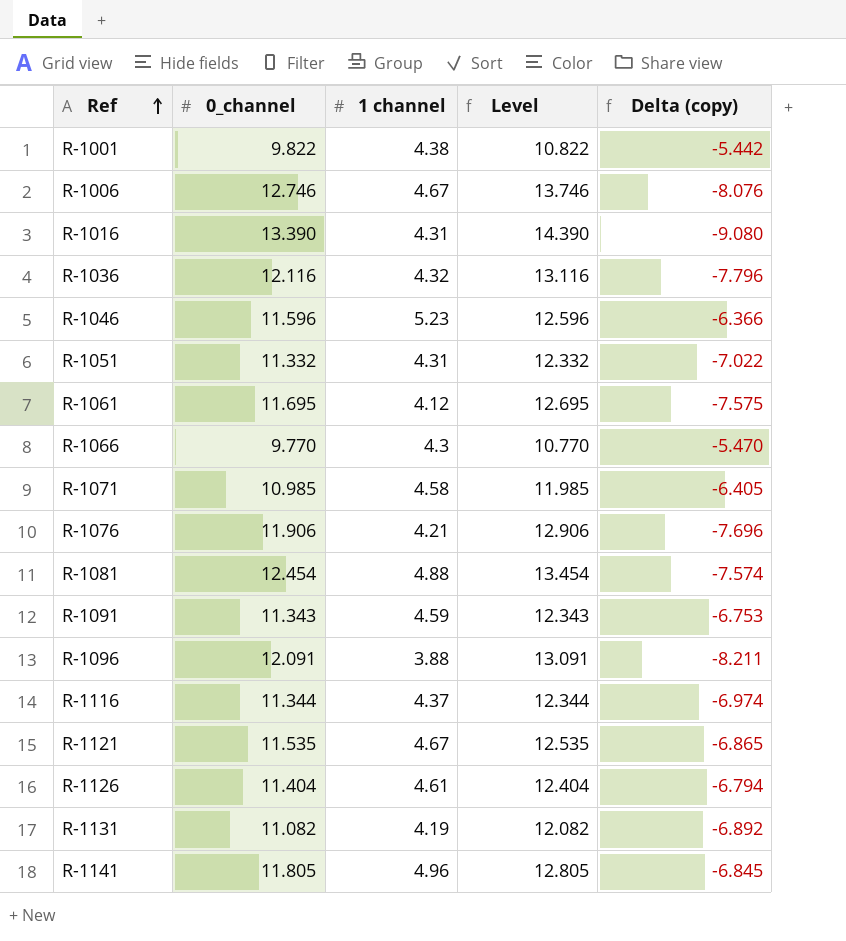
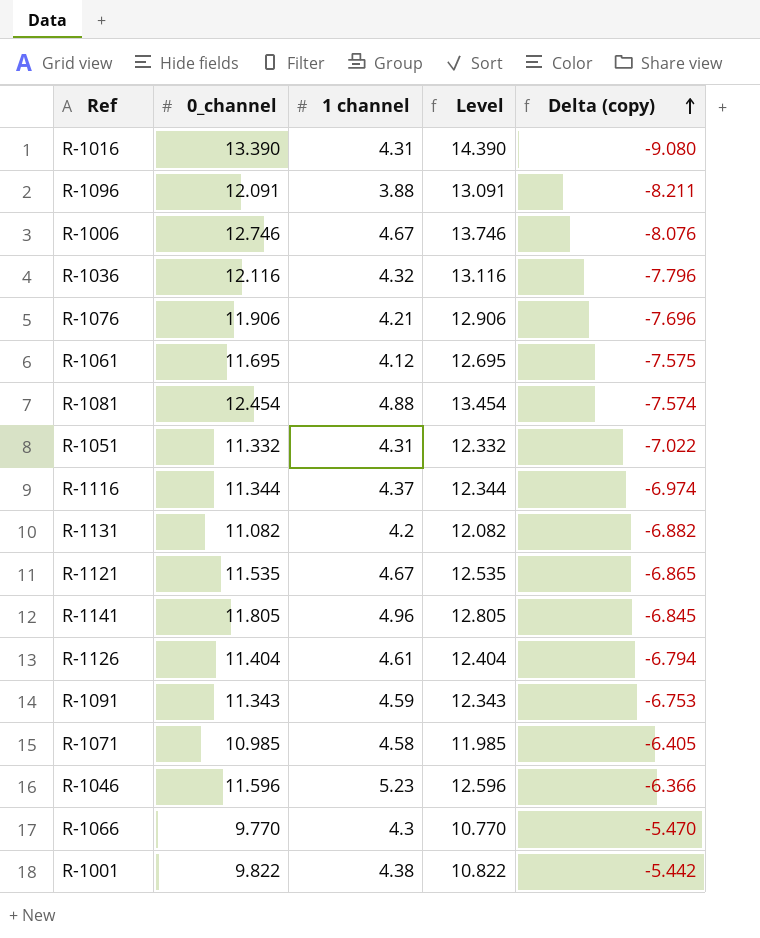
row order: Ref ascending -> Delta (copy) ascending
R-1131 | 1 channel: 4.19 -> 4.2
R-1131 | Delta (copy): -6.892 -> -6.882

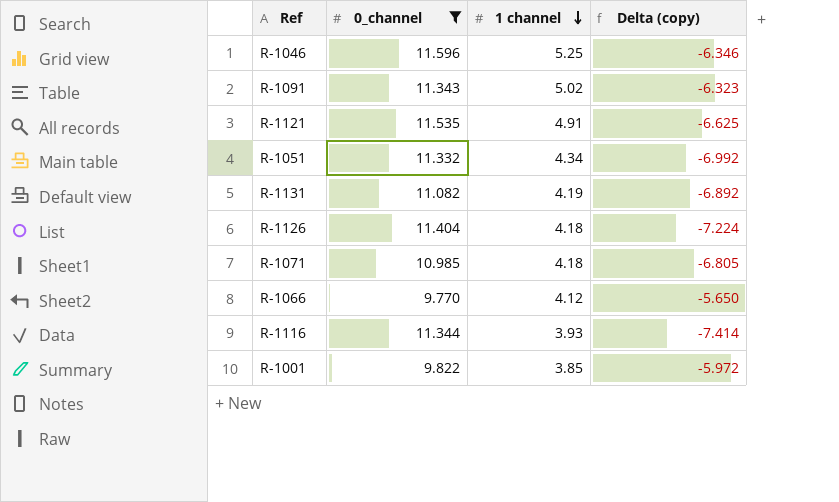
filter: none -> 0_channel <= 11.596
row order: Delta (copy) ascending -> 1 channel descending
column Level | formula: [0_channel] + 1 -> none
R-1046 | 1 channel: 5.23 -> 5.25
R-1046 | Delta (copy): -6.366 -> -6.346
R-1091 | 1 channel: 4.59 -> 5.02
R-1091 | Delta (copy): -6.753 -> -6.323
R-1121 | 1 channel: 4.67 -> 4.91
R-1121 | Delta (copy): -6.865 -> -6.625
R-1051 | 1 channel: 4.31 -> 4.34
R-1051 | Delta (copy): -7.022 -> -6.992
R-1131 | 1 channel: 4.2 -> 4.19
R-1131 | Delta (copy): -6.882 -> -6.892
R-1126 | 1 channel: 4.61 -> 4.18
R-1126 | Delta (copy): -6.794 -> -7.224
R-1071 | 1 channel: 4.58 -> 4.18
R-1071 | Delta (copy): -6.405 -> -6.805
R-1066 | 1 channel: 4.3 -> 4.12
R-1066 | Delta (copy): -5.470 -> -5.650
R-1116 | 1 channel: 4.37 -> 3.93
R-1116 | Delta (copy): -6.974 -> -7.414
R-1001 | 1 channel: 4.38 -> 3.85
R-1001 | Delta (copy): -5.442 -> -5.972

